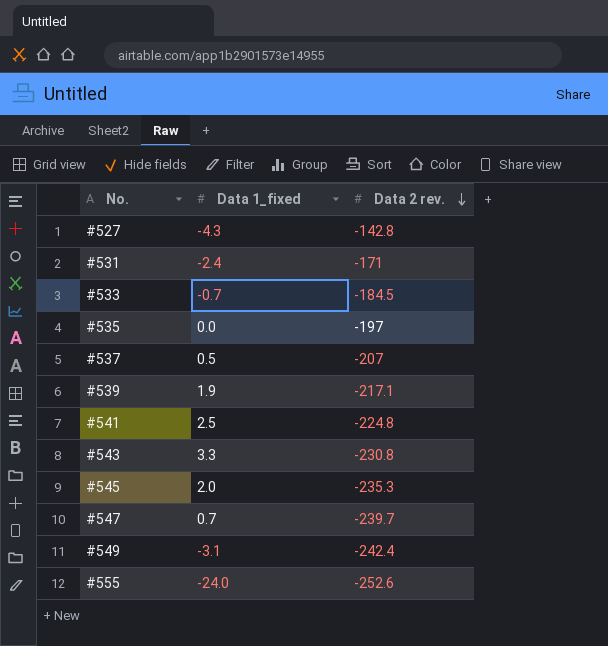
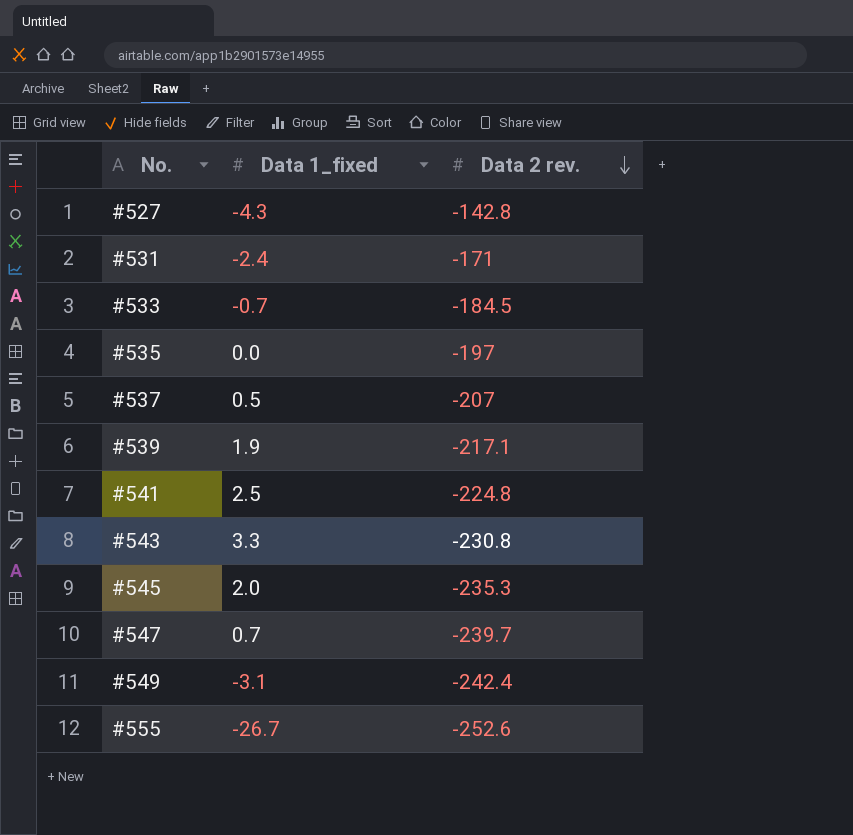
#555 | Data 1_fixed: -24.0 -> -26.7

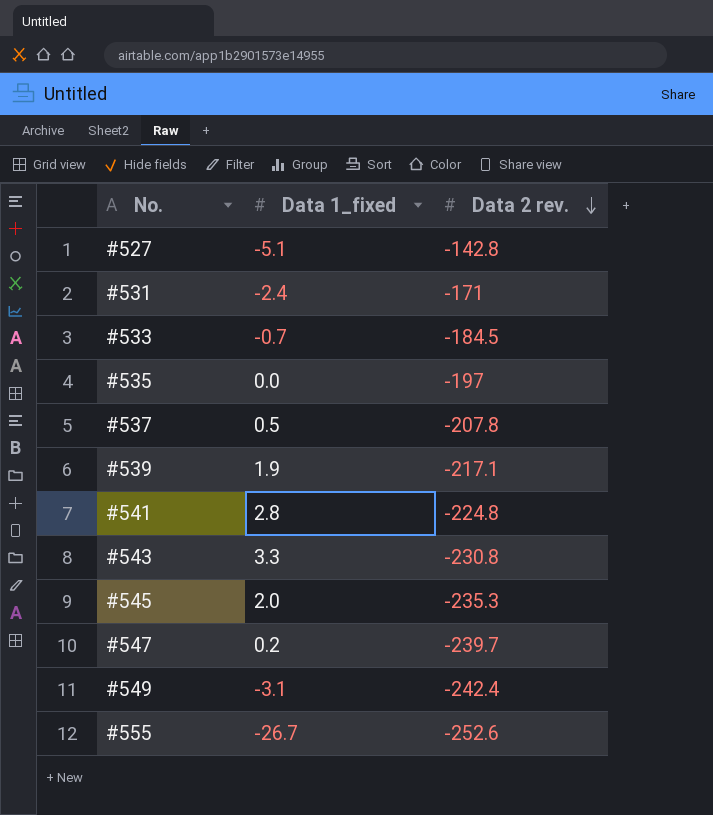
#527 | Data 1_fixed: -4.3 -> -5.1
#537 | Data 2 rev.: -207 -> -207.8
#541 | Data 1_fixed: 2.5 -> 2.8
#547 | Data 1_fixed: 0.7 -> 0.2

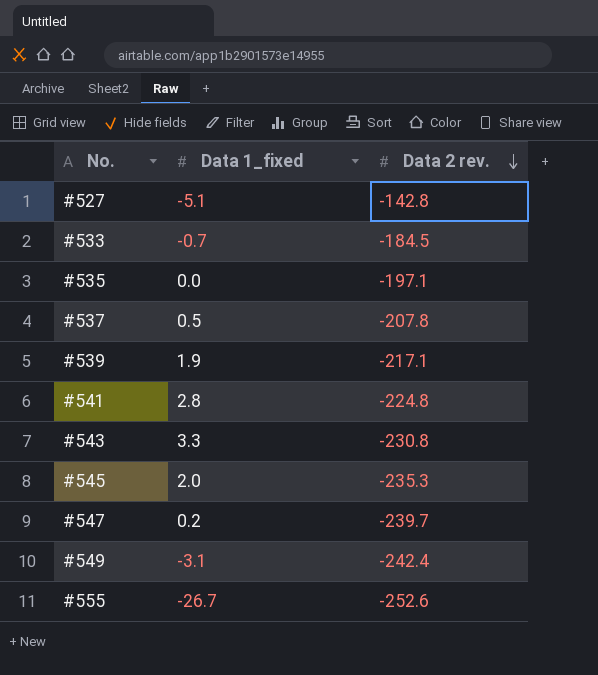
row #531: -2.4 | -171 -> none
#535 | Data 2 rev.: -197 -> -197.1

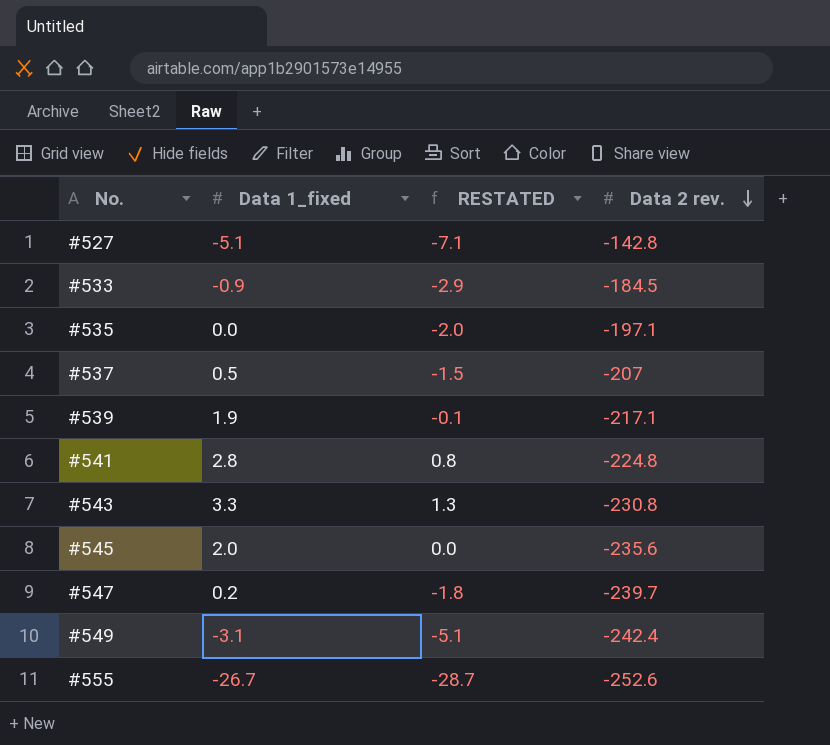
column RESTATED | formula: none -> [Data 1_fixed] - 2
#533 | Data 1_fixed: -0.7 -> -0.9
#537 | Data 2 rev.: -207.8 -> -207
#545 | Data 2 rev.: -235.3 -> -235.6

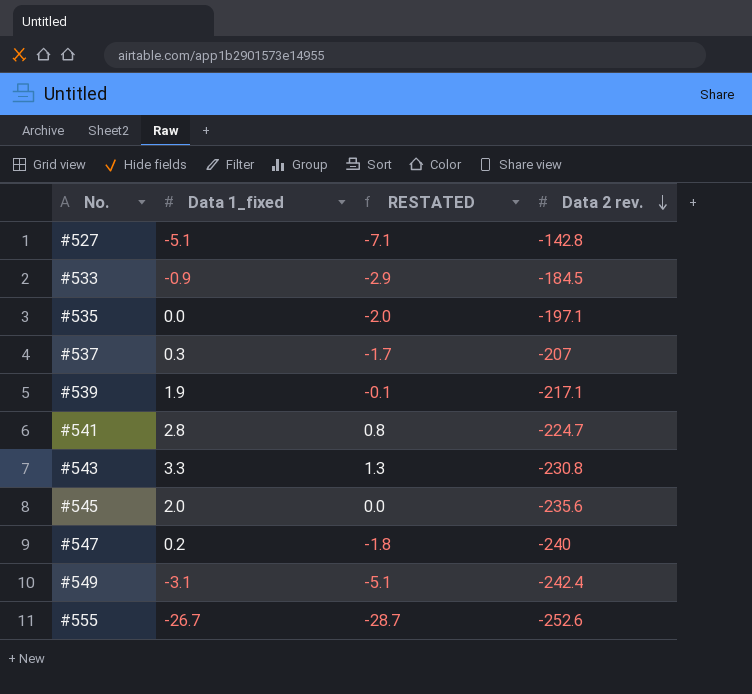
#537 | Data 1_fixed: 0.5 -> 0.3
#537 | RESTATED: -1.5 -> -1.7
#541 | Data 2 rev.: -224.8 -> -224.7
#547 | Data 2 rev.: -239.7 -> -240

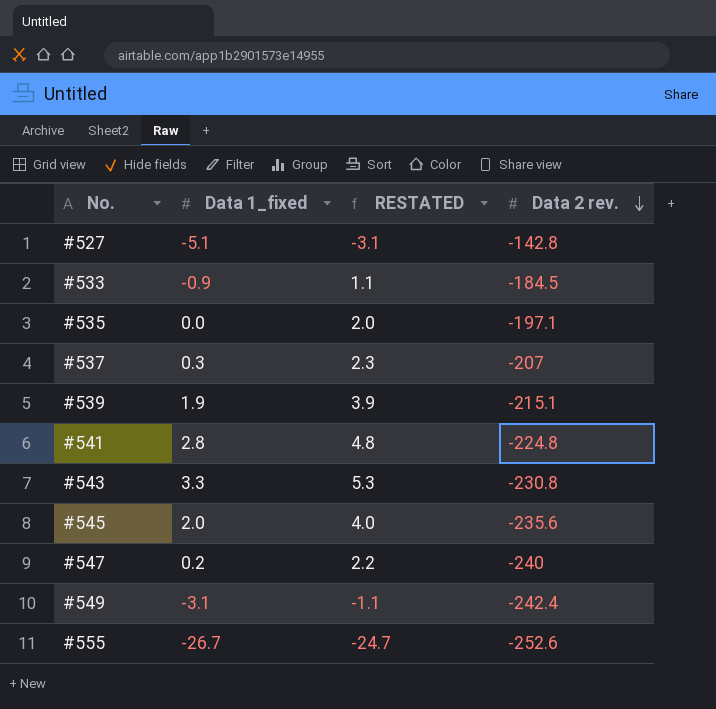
column RESTATED | formula: [Data 1_fixed] - 2 -> [Data 1_fixed] + 2
#539 | Data 2 rev.: -217.1 -> -215.1
#541 | Data 2 rev.: -224.7 -> -224.8

